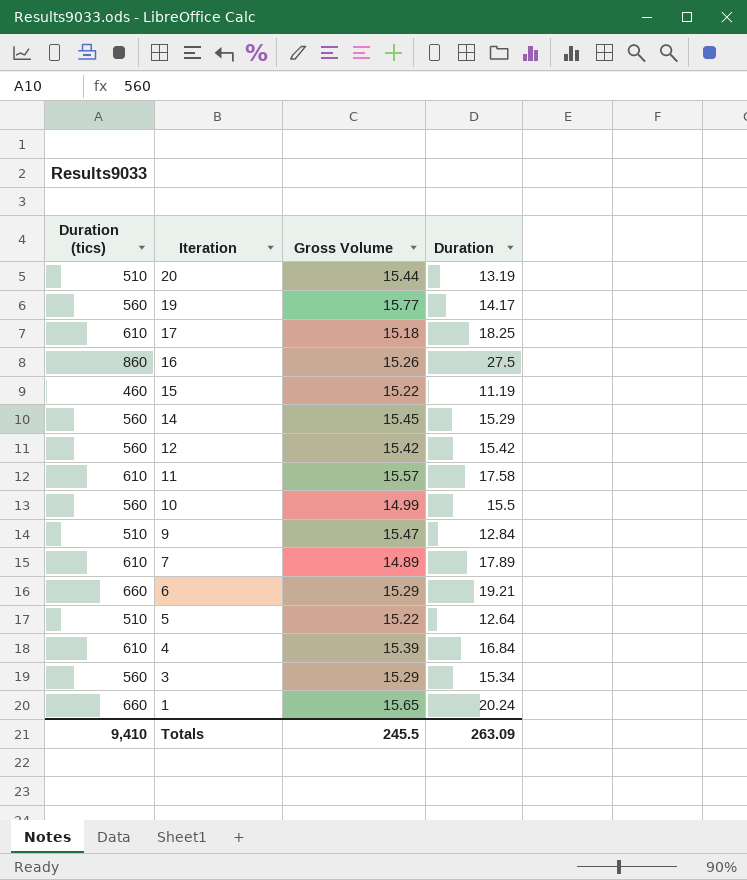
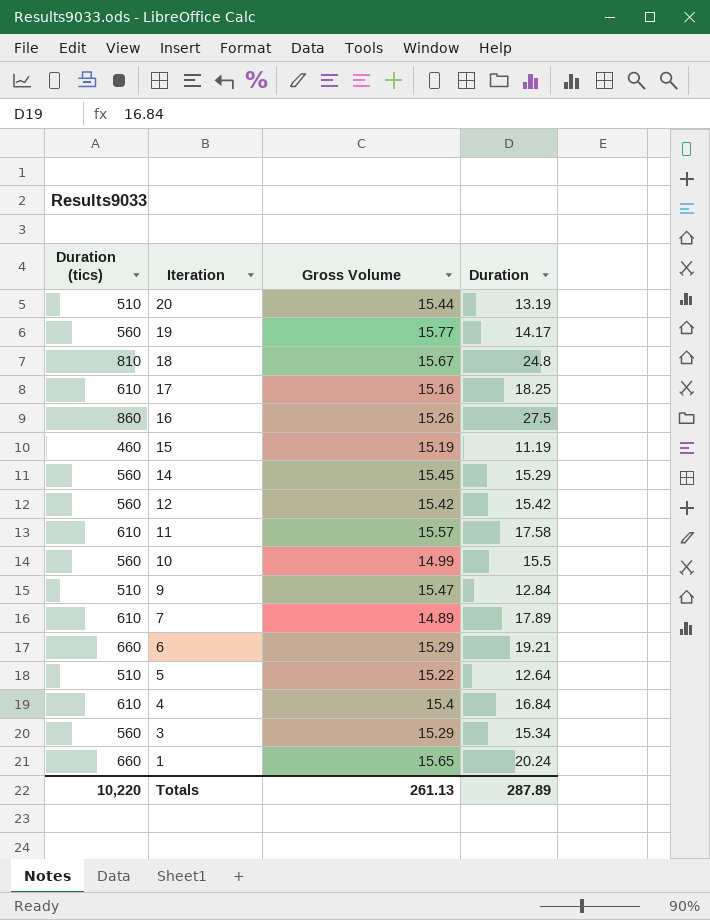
row 18: none -> 810 | 15.67 | 24.8
17 | Gross Volume: 15.18 -> 15.16
15 | Gross Volume: 15.22 -> 15.19
4 | Gross Volume: 15.39 -> 15.4
Totals | Duration (tics): 9,410 -> 10,220
Totals | Gross Volume: 245.5 -> 261.13
Totals | Duration: 263.09 -> 287.89

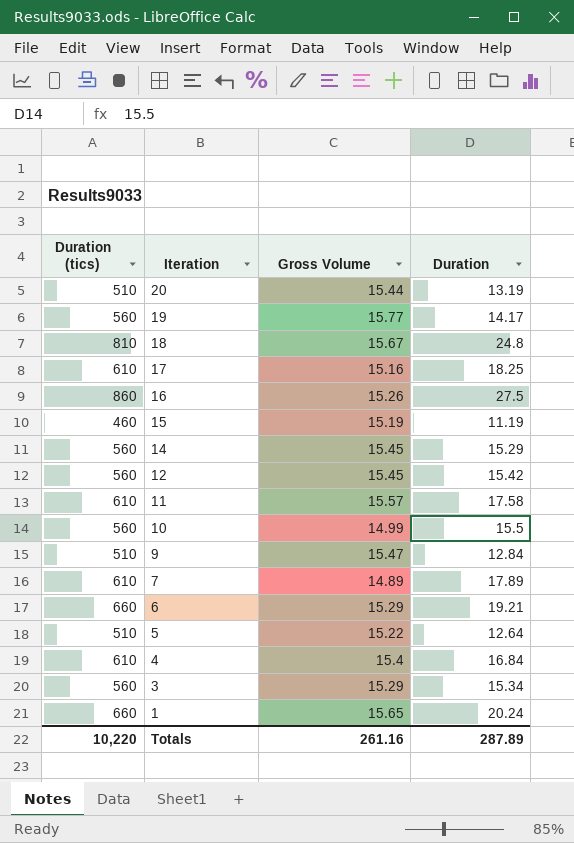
12 | Gross Volume: 15.42 -> 15.45
Totals | Gross Volume: 261.13 -> 261.16

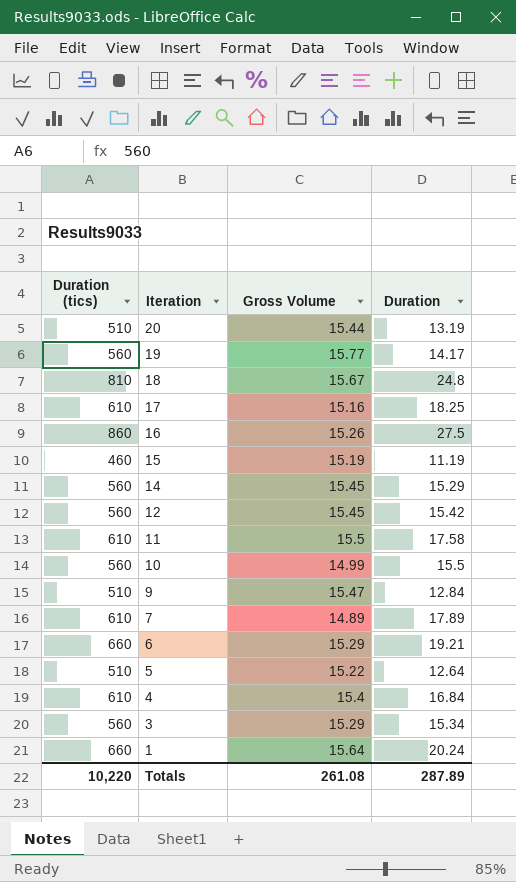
11 | Gross Volume: 15.57 -> 15.5
1 | Gross Volume: 15.65 -> 15.64
Totals | Gross Volume: 261.16 -> 261.08

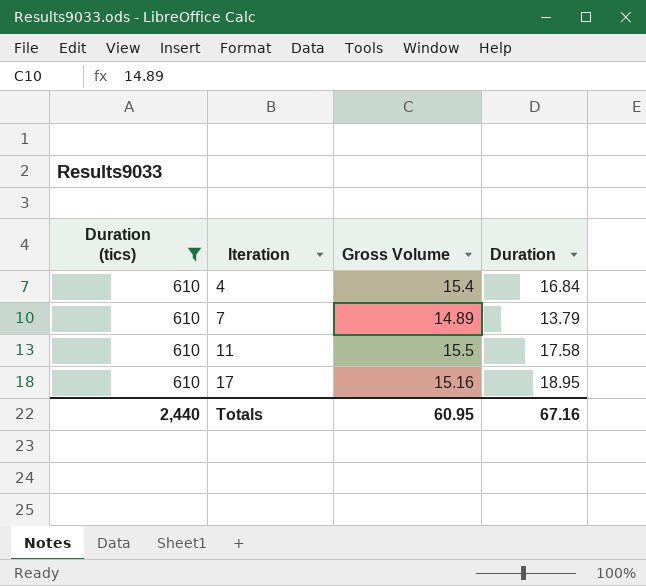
filter: none -> Duration (tics) = 610
row order: Iteration descending -> Iteration ascending
7 | Duration: 17.89 -> 13.79
17 | Duration: 18.25 -> 18.95
Totals | Duration (tics): 10,220 -> 2,440
Totals | Gross Volume: 261.08 -> 60.95
Totals | Duration: 287.89 -> 67.16

